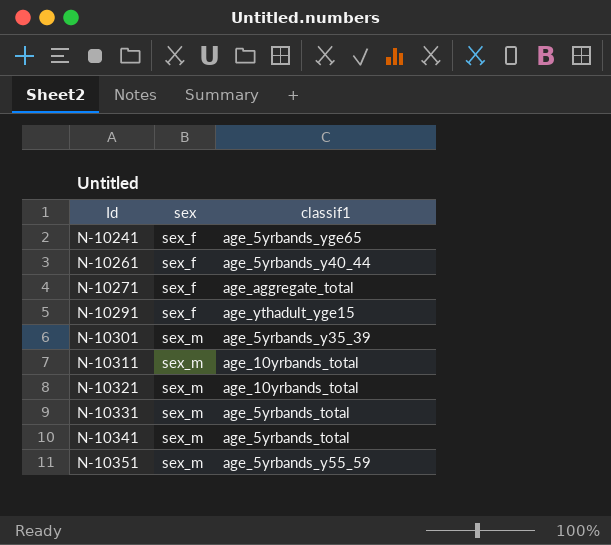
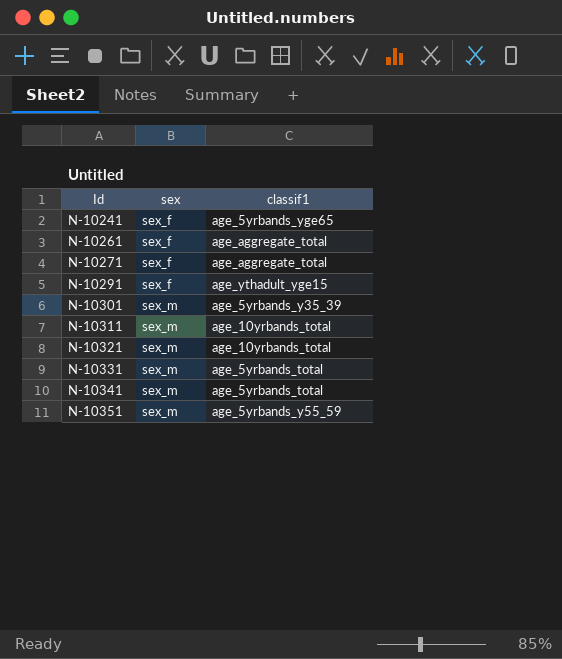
N-10261 | classif1: age_5yrbands_y40_44 -> age_aggregate_total

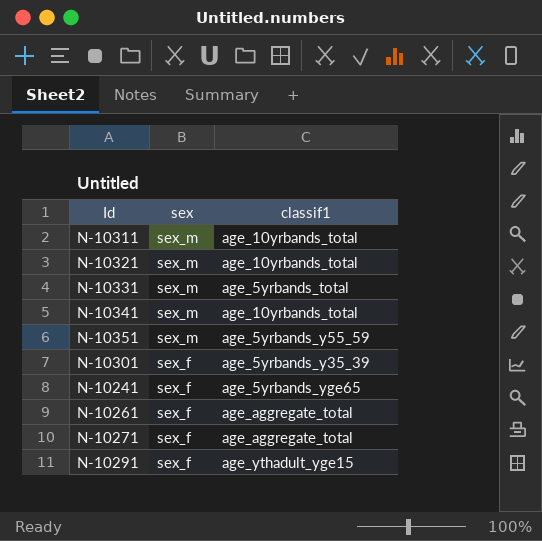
row order: Id ascending -> sex descending
N-10341 | classif1: age_5yrbands_total -> age_10yrbands_total
N-10301 | sex: sex_m -> sex_f

